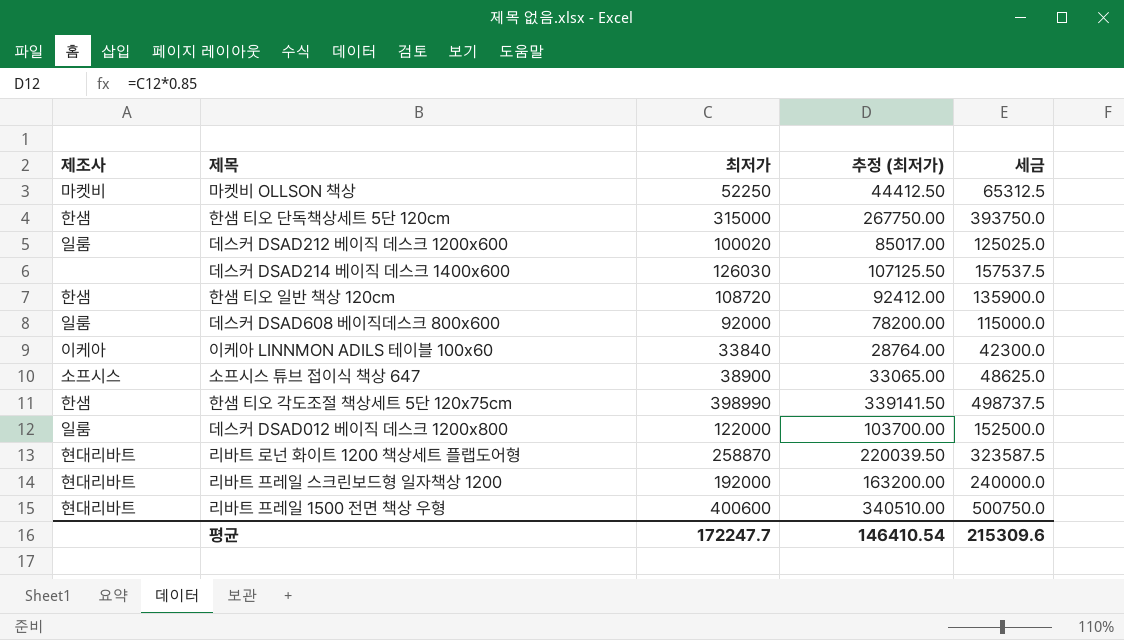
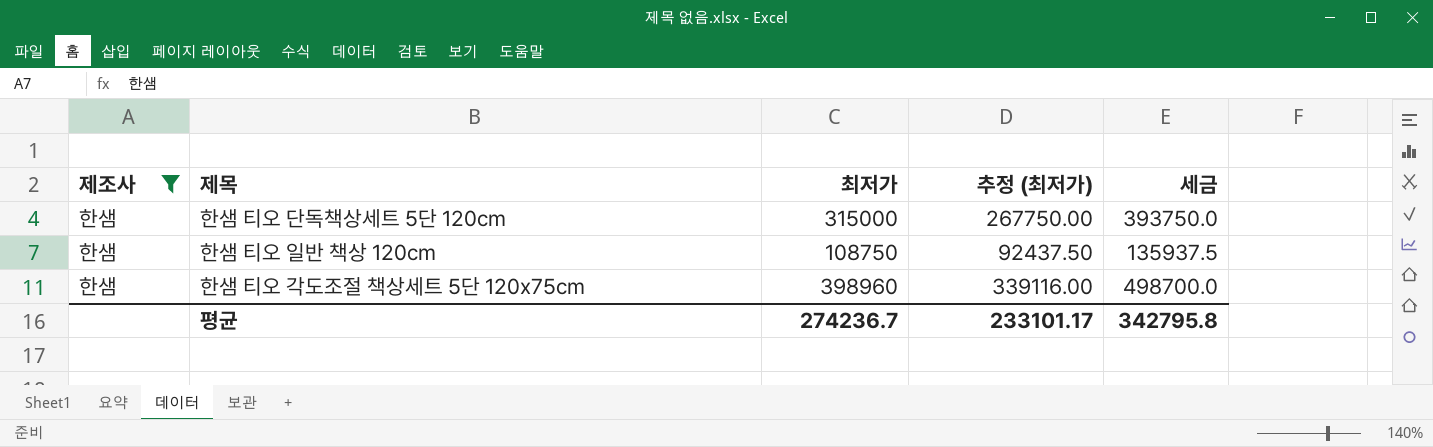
filter: none -> 제조사 = 한샘
한샘 티오 일반 책상 120cm | 최저가: 108720 -> 108750
한샘 티오 일반 책상 120cm | 추정 (최저가): 92412.00 -> 92437.50
한샘 티오 일반 책상 120cm | 세금: 135900.0 -> 135937.5
한샘 티오 각도조절 책상세트 5단 120x75cm | 최저가: 398990 -> 398960
한샘 티오 각도조절 책상세트 5단 120x75cm | 추정 (최저가): 339141.50 -> 339116.00
한샘 티오 각도조절 책상세트 5단 120x75cm | 세금: 498737.5 -> 498700.0
평균 | 최저가: 172247.7 -> 274236.7
평균 | 추정 (최저가): 146410.54 -> 233101.17
평균 | 세금: 215309.6 -> 342795.8

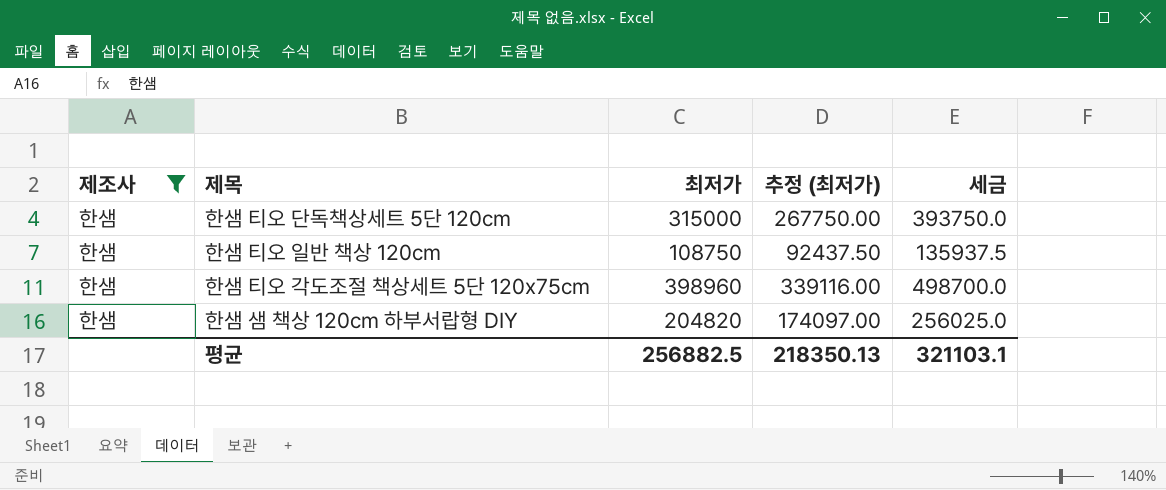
row 한샘 샘 책상 120cm 하부서랍형 DIY: none -> 한샘 | 204820 | 174097.00 | 256025.0
평균 | 최저가: 274236.7 -> 256882.5
평균 | 추정 (최저가): 233101.17 -> 218350.13
평균 | 세금: 342795.8 -> 321103.1

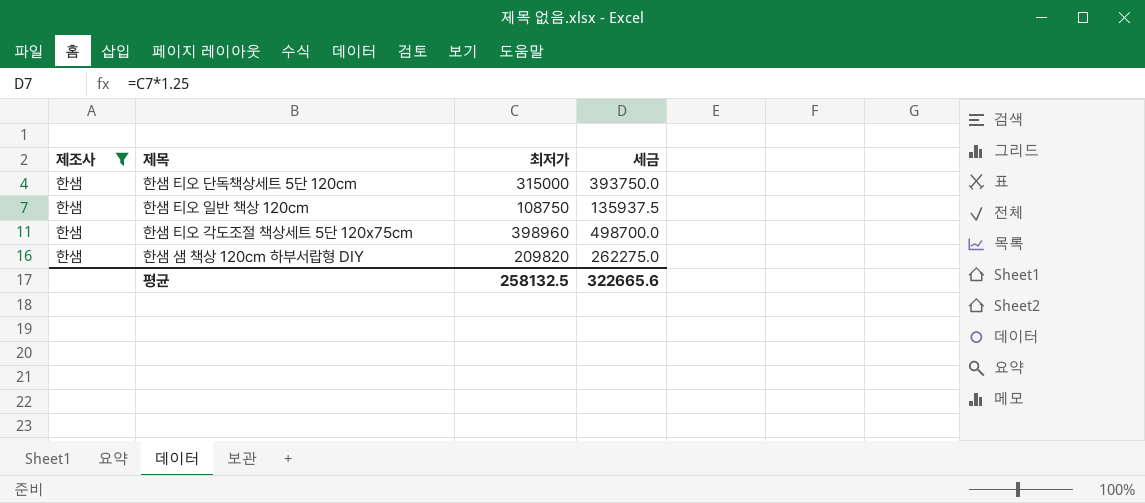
column 추정 (최저가) | formula: [최저가] * 0.85 -> none
한샘 샘 책상 120cm 하부서랍형 DIY | 최저가: 204820 -> 209820
한샘 샘 책상 120cm 하부서랍형 DIY | 세금: 256025.0 -> 262275.0
평균 | 최저가: 256882.5 -> 258132.5
평균 | 세금: 321103.1 -> 322665.6

